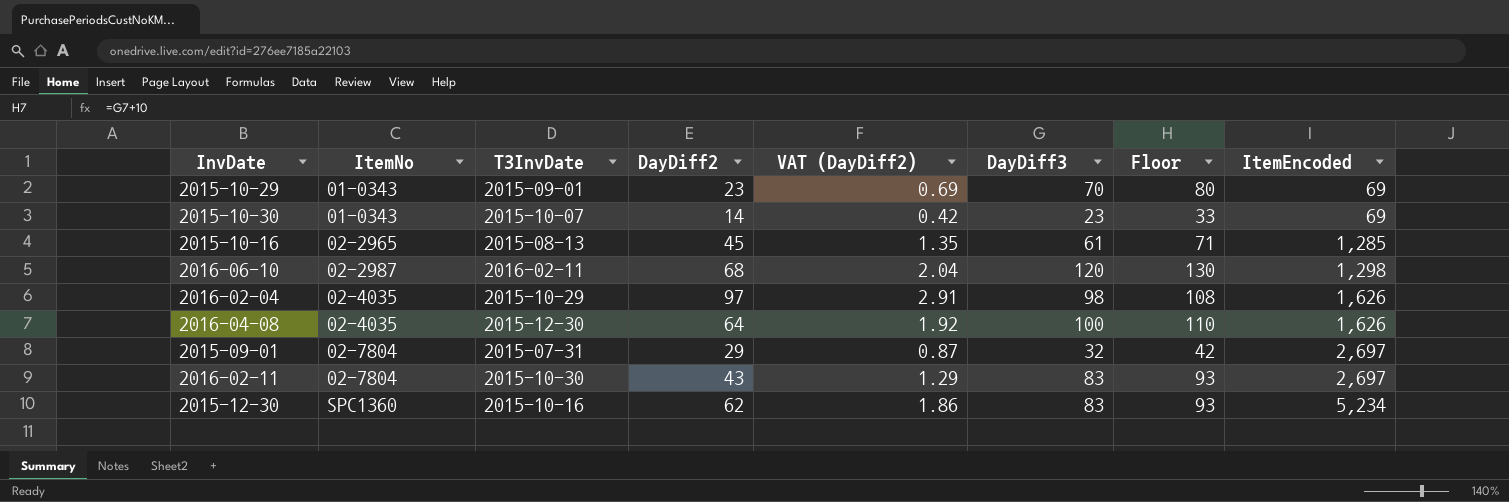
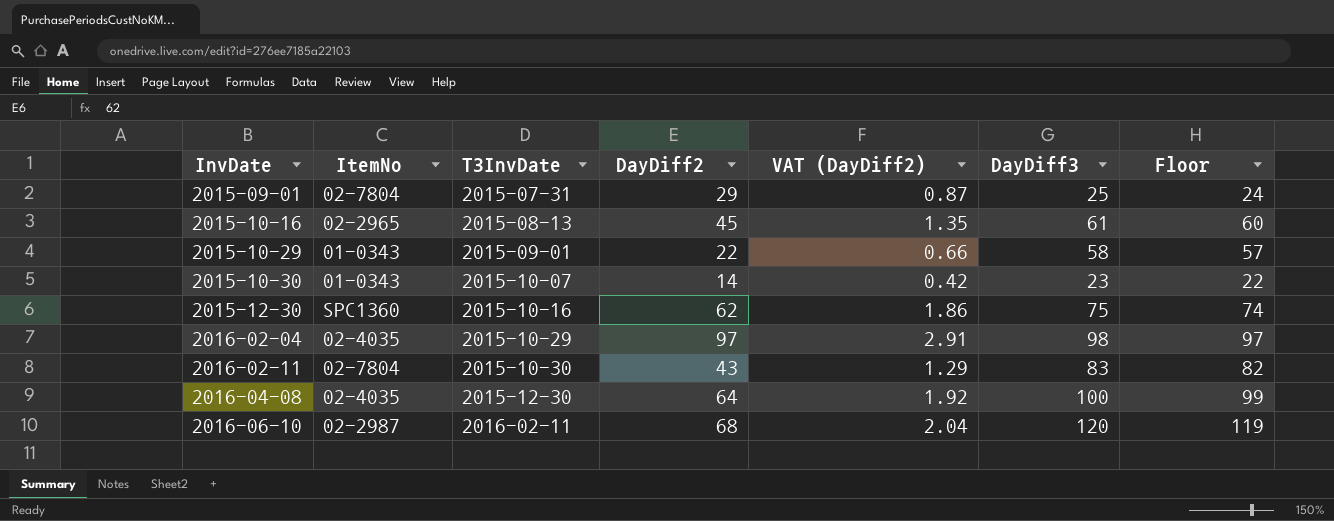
row order: ItemNo ascending -> InvDate ascending
column ItemEncoded | position: 8 -> none
column Floor | formula: [DayDiff3] + 10 -> [DayDiff3] - 1
2015-09-01 | DayDiff3: 32 -> 25
2015-10-29 | DayDiff2: 23 -> 22
2015-10-29 | VAT (DayDiff2): 0.69 -> 0.66
2015-10-29 | DayDiff3: 70 -> 58
2015-12-30 | DayDiff3: 83 -> 75

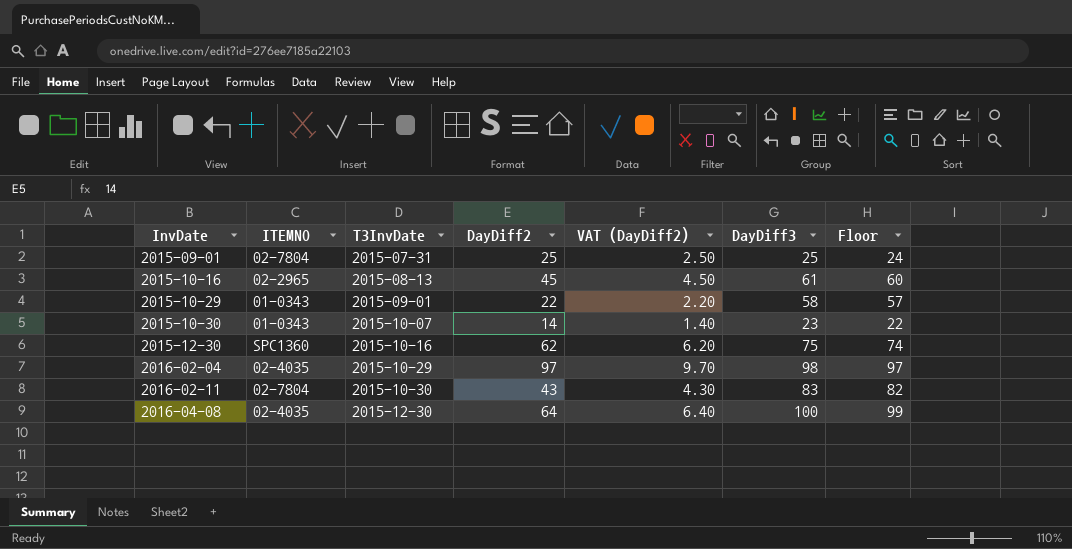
column name: ItemNo -> ITEMNO
column VAT (DayDiff2) | formula: [DayDiff2] * 0.03 -> [DayDiff2] * 0.1
row 2016-06-10: 02-2987 | 2016-02-11 | 68 | 2.04 | 120 | 119 -> none
2015-09-01 | DayDiff2: 29 -> 25

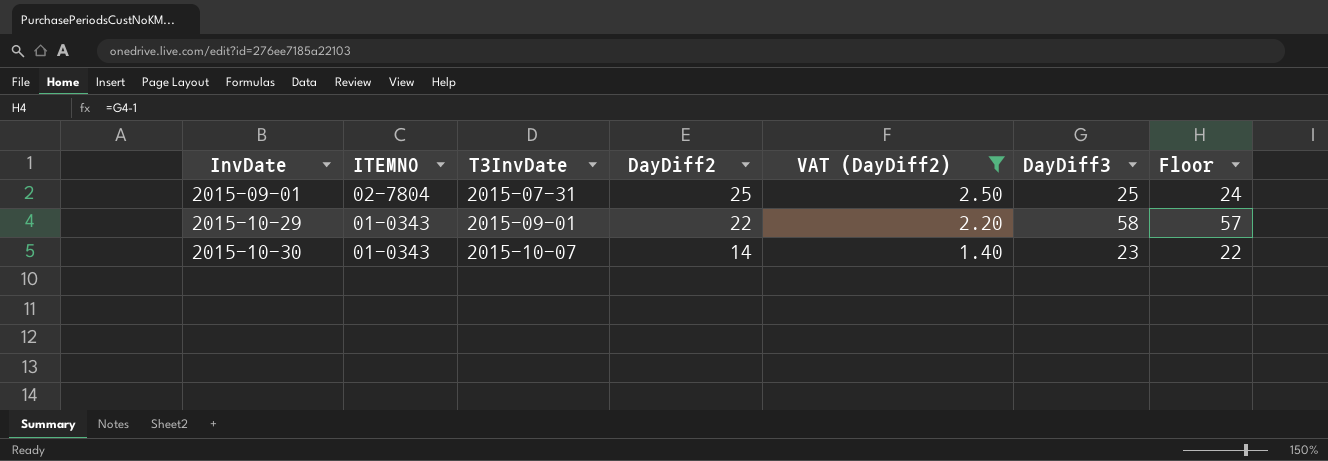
filter: none -> VAT (DayDiff2) <= 2.50

